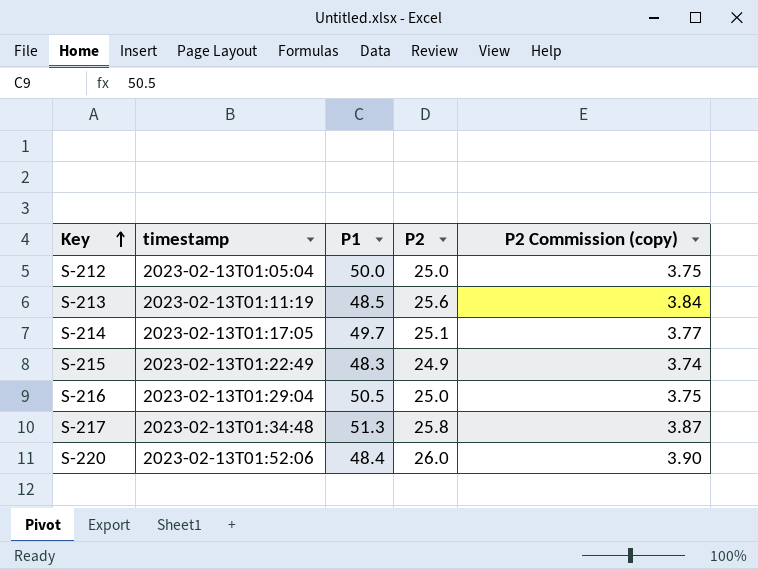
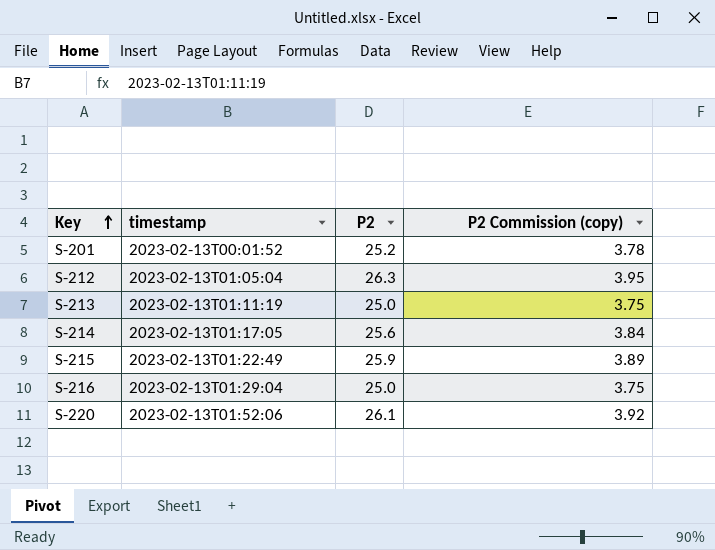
column P1 | position: 3 -> none
row S-217: 2023-02-13T01:34:48 | 51.3 | 25.8 | 3.87 -> none
row S-201: none -> 2023-02-13T00:01:52 | 25.2 | 3.78
S-212 | P2: 25.0 -> 26.3
S-212 | P2 Commission (copy): 3.75 -> 3.95
S-213 | P2: 25.6 -> 25.0
S-213 | P2 Commission (copy): 3.84 -> 3.75
S-214 | P2: 25.1 -> 25.6
S-214 | P2 Commission (copy): 3.77 -> 3.84
S-215 | P2: 24.9 -> 25.9
S-215 | P2 Commission (copy): 3.74 -> 3.89
S-220 | P2: 26.0 -> 26.1
S-220 | P2 Commission (copy): 3.90 -> 3.92

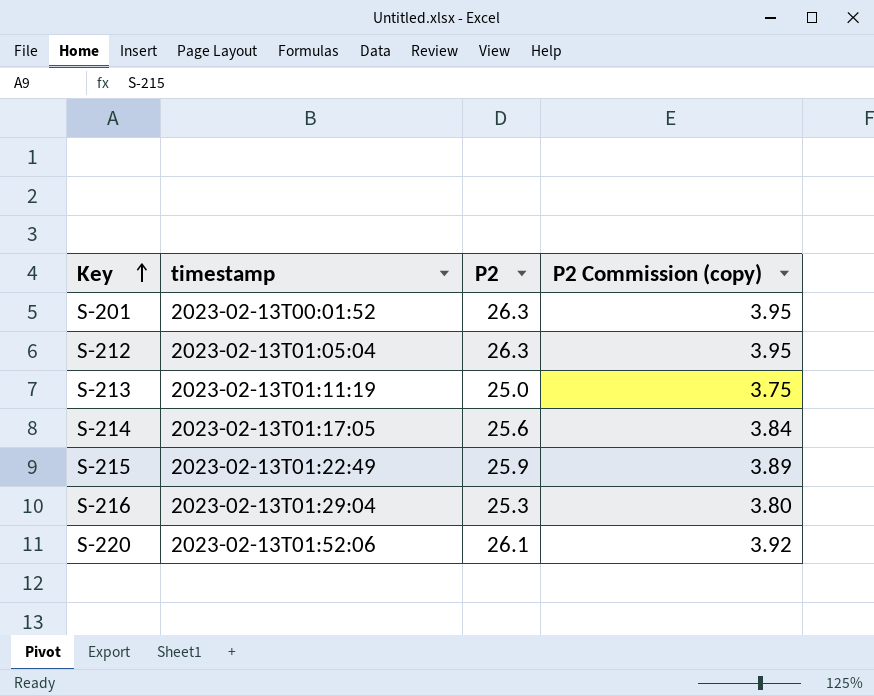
S-201 | P2: 25.2 -> 26.3
S-201 | P2 Commission (copy): 3.78 -> 3.95
S-216 | P2: 25.0 -> 25.3
S-216 | P2 Commission (copy): 3.75 -> 3.80

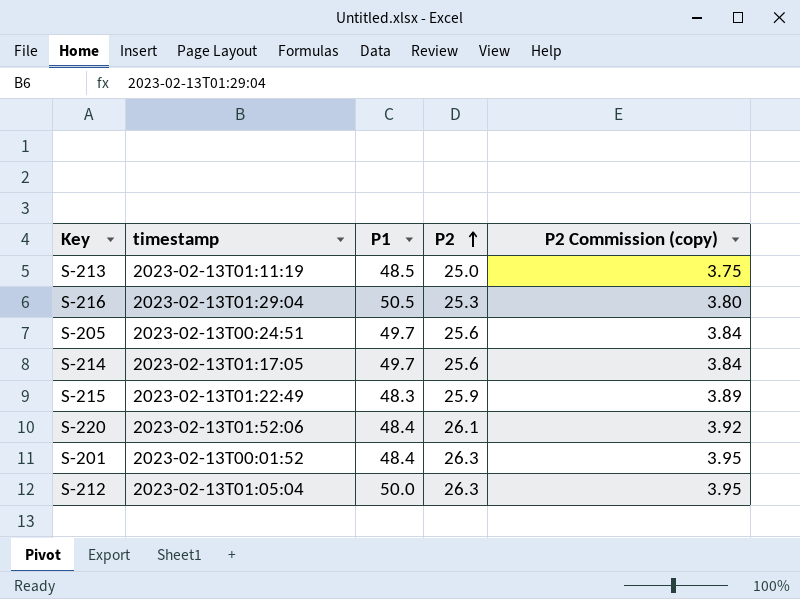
row order: Key ascending -> P2 ascending
column P1 | position: none -> 3
row S-205: none -> 2023-02-13T00:24:51 | 49.7 | 25.6 | 3.84

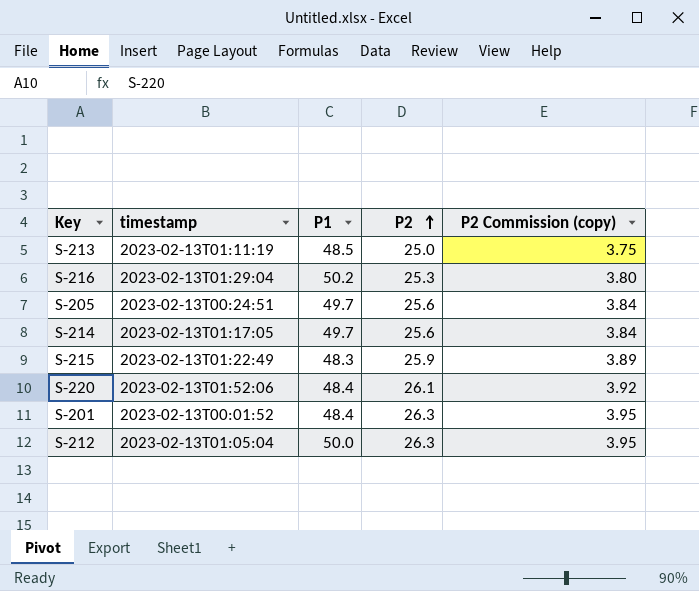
S-216 | P1: 50.5 -> 50.2

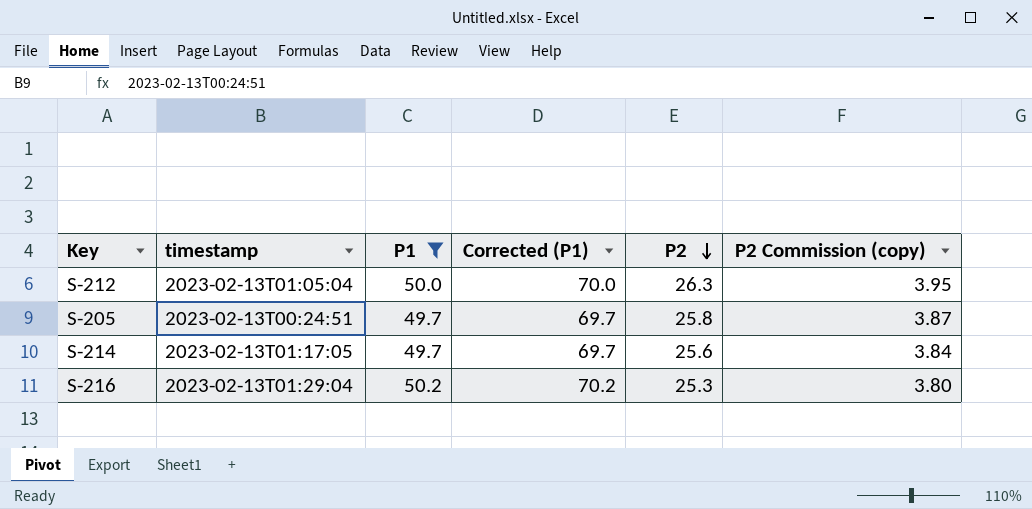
filter: none -> P1 >= 49.7
row order: P2 ascending -> P2 descending
column Corrected (P1) | formula: none -> [P1] + 20
S-205 | P2: 25.6 -> 25.8
S-205 | P2 Commission (copy): 3.84 -> 3.87

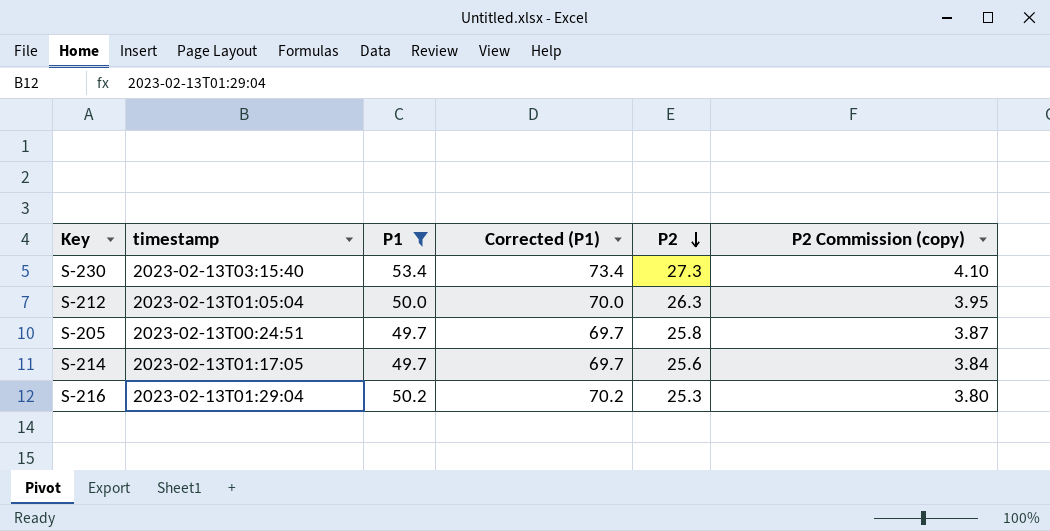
row S-230: none -> 2023-02-13T03:15:40 | 53.4 | 73.4 | 27.3 | 4.10

